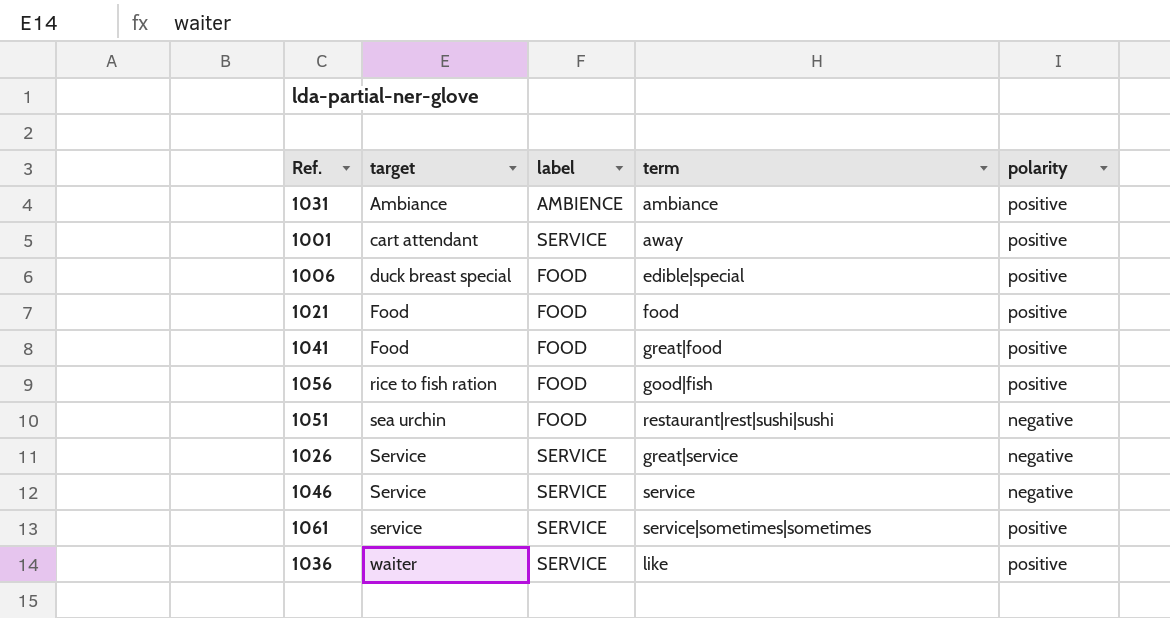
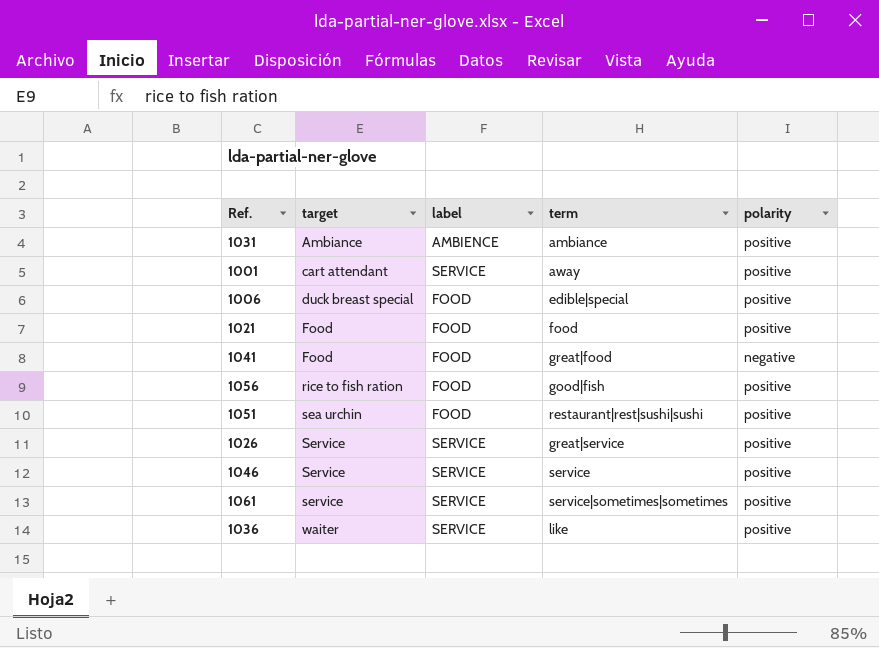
1041 | polarity: positive -> negative
1051 | polarity: negative -> positive
1026 | polarity: negative -> positive
1046 | polarity: negative -> positive

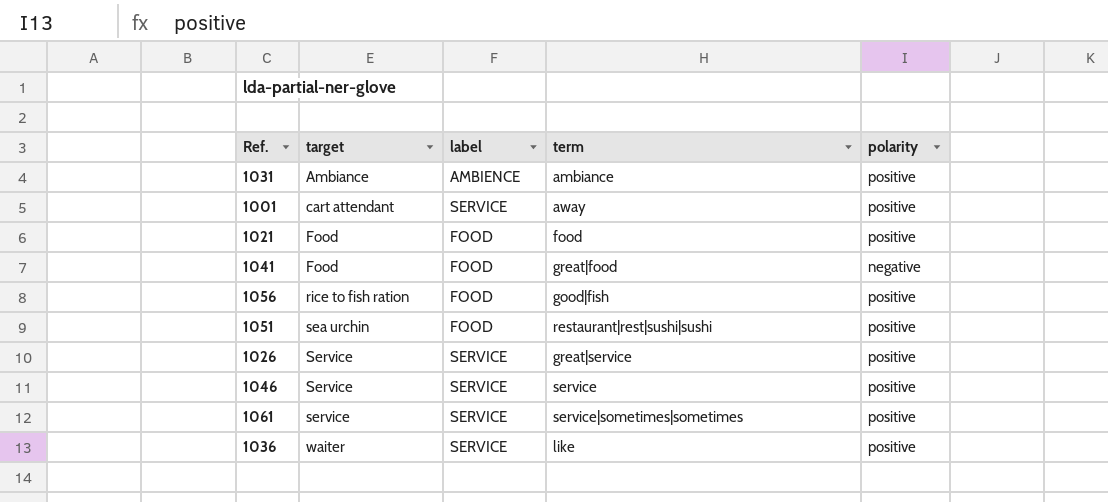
row 1006: duck breast special | FOOD | edible|special | positive -> none

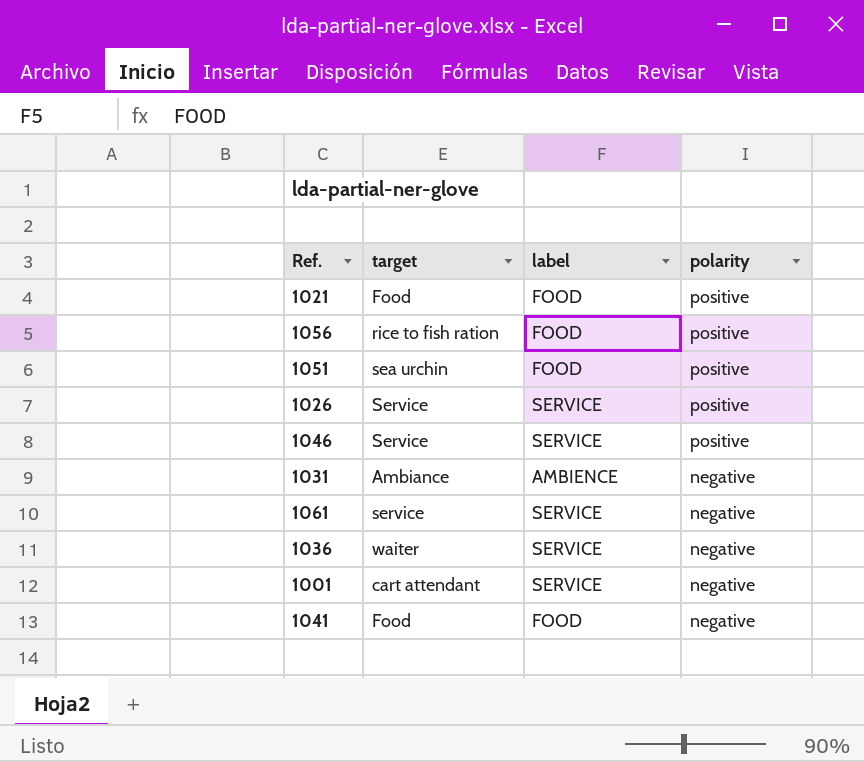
row order: target ascending -> polarity descending
column term | position: 4 -> none
1031 | polarity: positive -> negative
1061 | polarity: positive -> negative
1036 | polarity: positive -> negative
1001 | polarity: positive -> negative

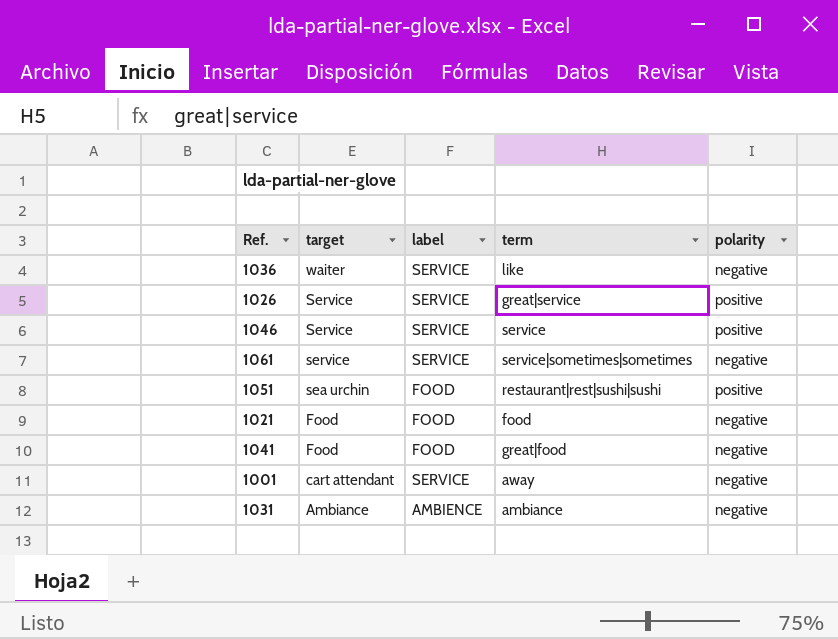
row order: polarity descending -> target descending
column term | position: none -> 4
row 1056: rice to fish ration | FOOD | positive -> none
1021 | polarity: positive -> negative

